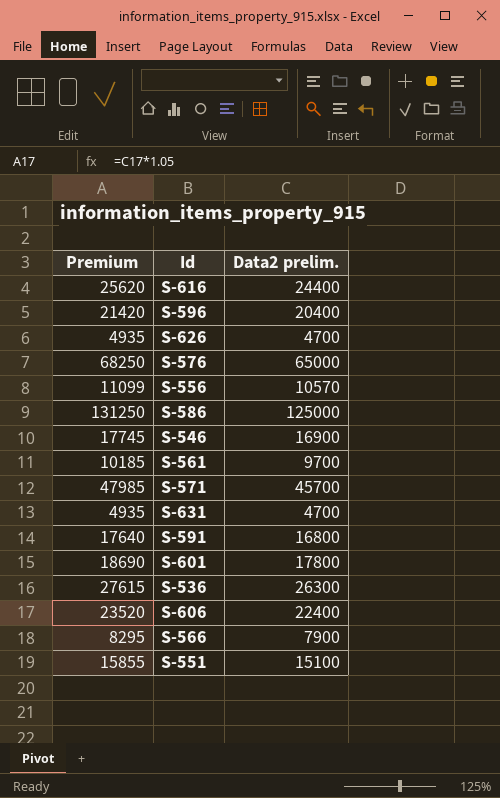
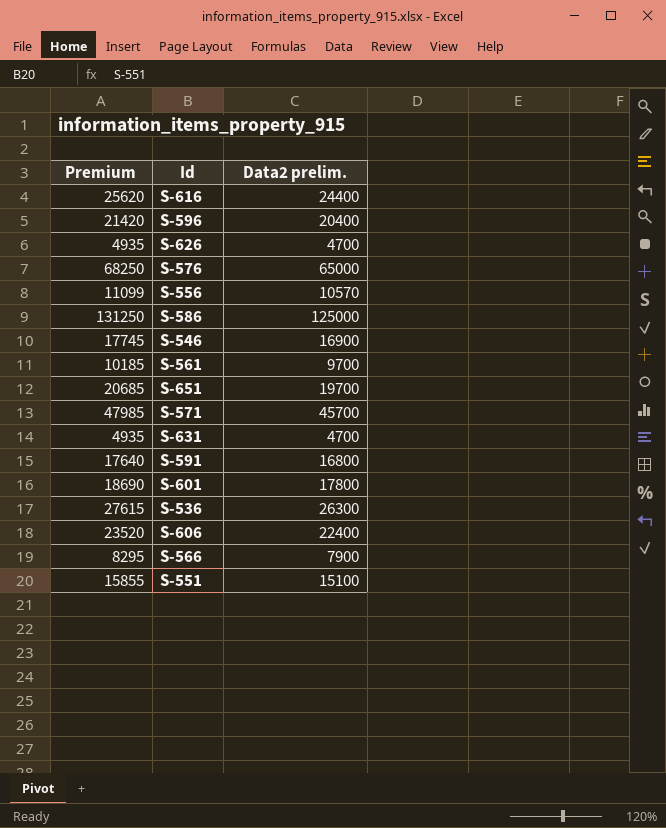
row S-651: none -> 20685 | 19700

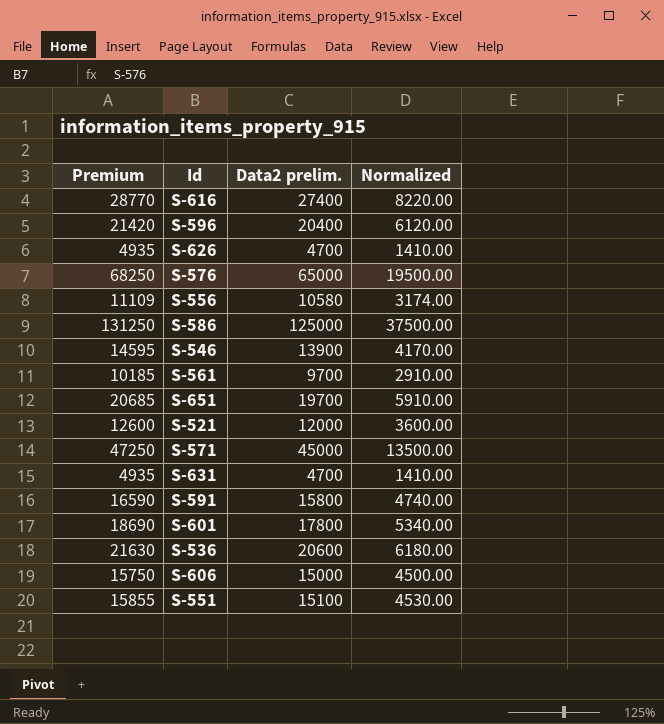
column Normalized | formula: none -> [Data2 prelim.] * 0.3
row S-566: 8295 | 7900 -> none
S-616 | Premium: 25620 -> 28770
S-616 | Data2 prelim.: 24400 -> 27400
S-556 | Premium: 11099 -> 11109
S-556 | Data2 prelim.: 10570 -> 10580
S-546 | Premium: 17745 -> 14595
S-546 | Data2 prelim.: 16900 -> 13900
row S-521: none -> 12600 | 12000 | 3600.00
S-571 | Premium: 47985 -> 47250
S-571 | Data2 prelim.: 45700 -> 45000
S-591 | Premium: 17640 -> 16590
S-591 | Data2 prelim.: 16800 -> 15800
S-536 | Premium: 27615 -> 21630
S-536 | Data2 prelim.: 26300 -> 20600
S-606 | Premium: 23520 -> 15750
S-606 | Data2 prelim.: 22400 -> 15000

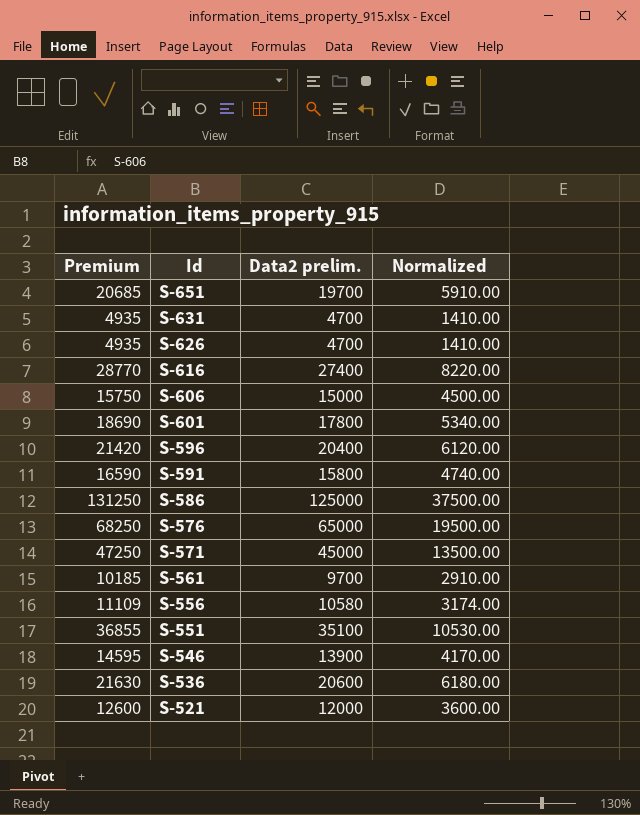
row order: none -> Id descending
S-551 | Premium: 15855 -> 36855
S-551 | Data2 prelim.: 15100 -> 35100
S-551 | Normalized: 4530.00 -> 10530.00

